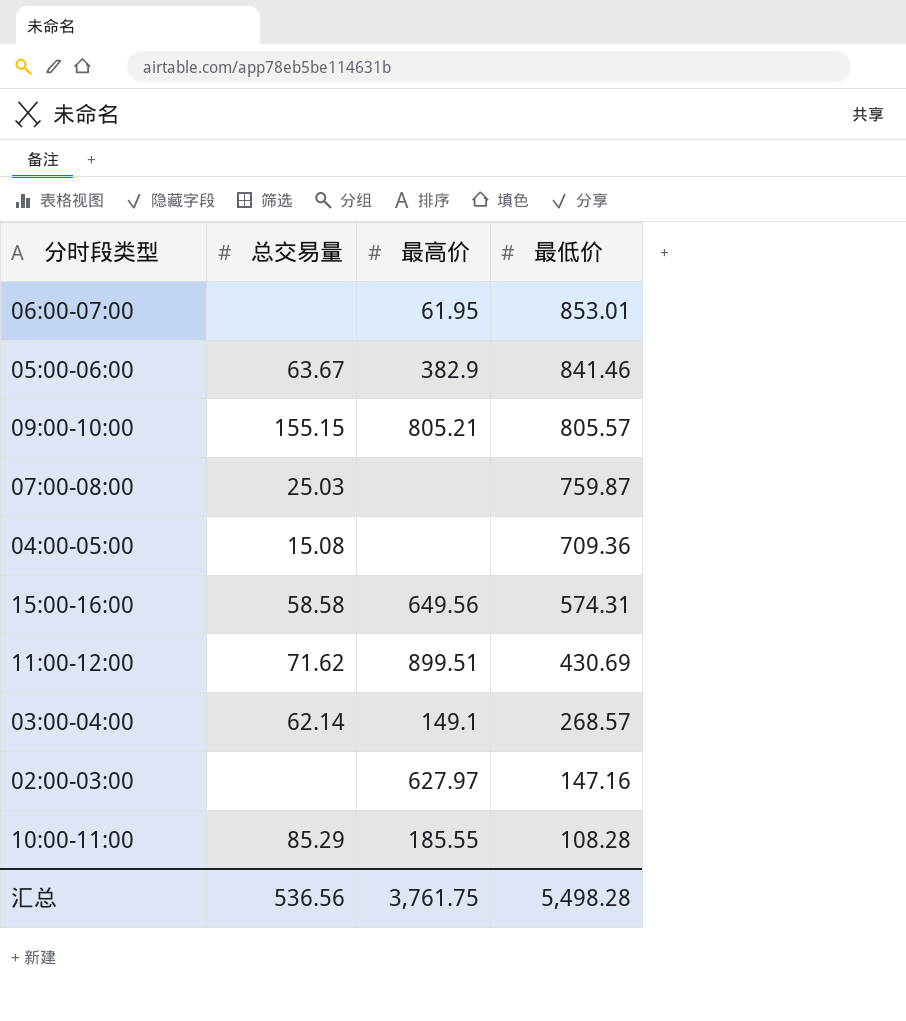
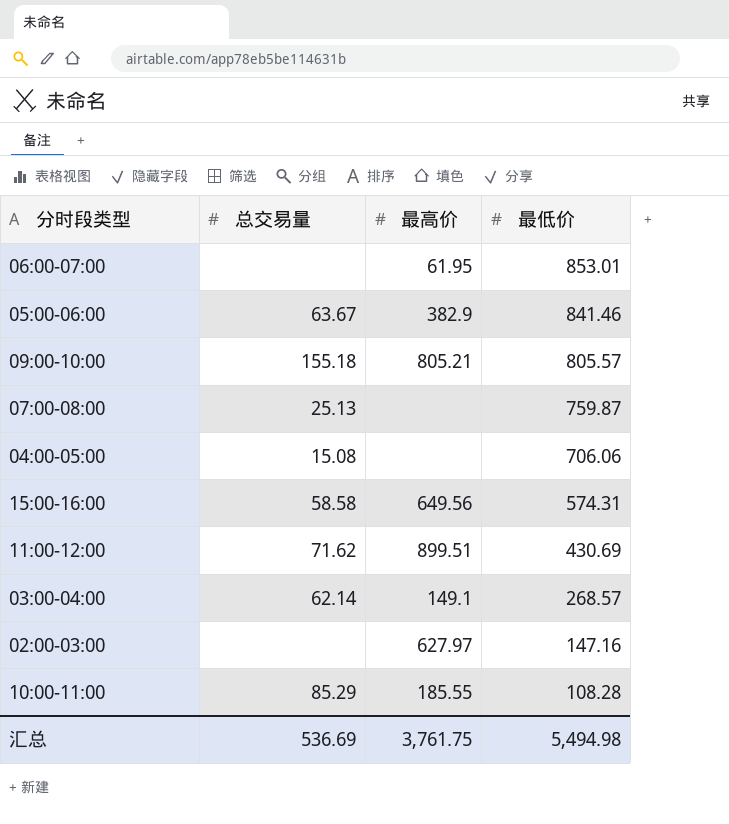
09:00-10:00 | 总交易量: 155.15 -> 155.18
07:00-08:00 | 总交易量: 25.03 -> 25.13
04:00-05:00 | 最低价: 709.36 -> 706.06
汇总 | 总交易量: 536.56 -> 536.69
汇总 | 最低价: 5,498.28 -> 5,494.98

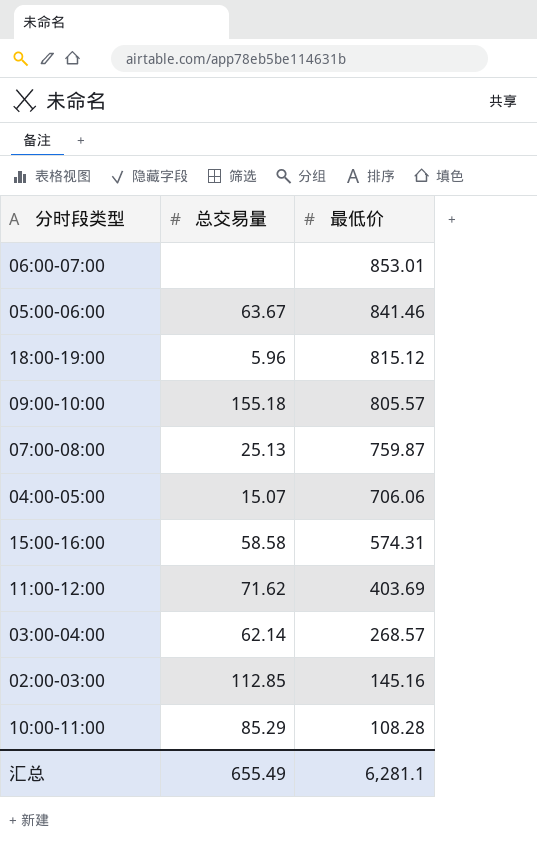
column 最高价 | position: 3 -> none
row 18:00-19:00: none -> 5.96 | 815.12
04:00-05:00 | 总交易量: 15.08 -> 15.07
11:00-12:00 | 最低价: 430.69 -> 403.69
02:00-03:00 | 总交易量: none -> 112.85
02:00-03:00 | 最低价: 147.16 -> 145.16
汇总 | 总交易量: 536.69 -> 655.49
汇总 | 最低价: 5,494.98 -> 6,281.1

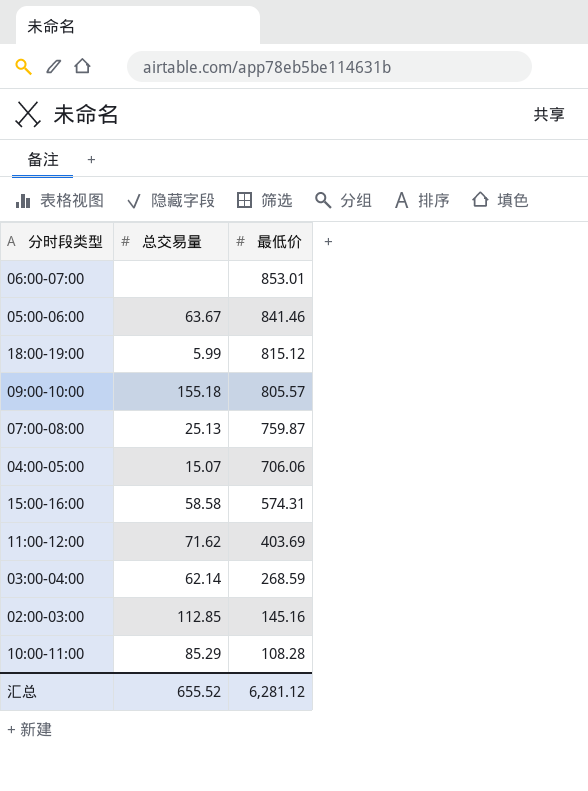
18:00-19:00 | 总交易量: 5.96 -> 5.99
03:00-04:00 | 最低价: 268.57 -> 268.59
汇总 | 总交易量: 655.49 -> 655.52
汇总 | 最低价: 6,281.1 -> 6,281.12

